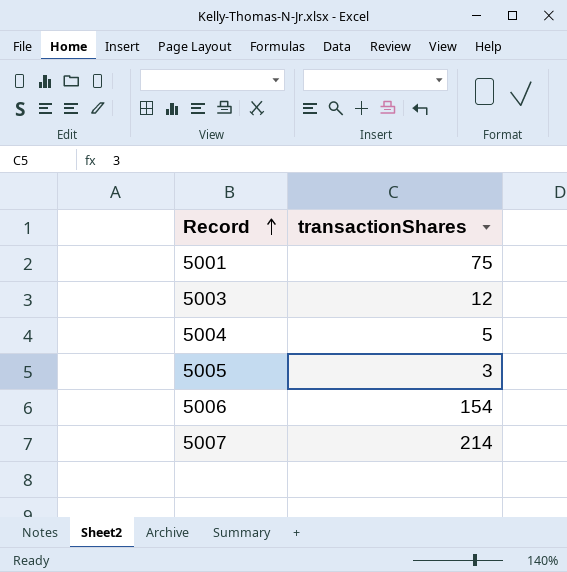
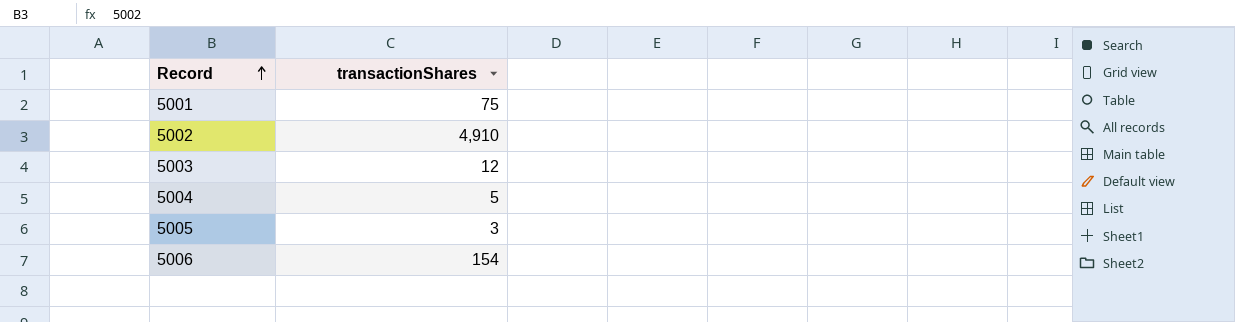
row 5007: 214 -> none
row 5002: none -> 4,910

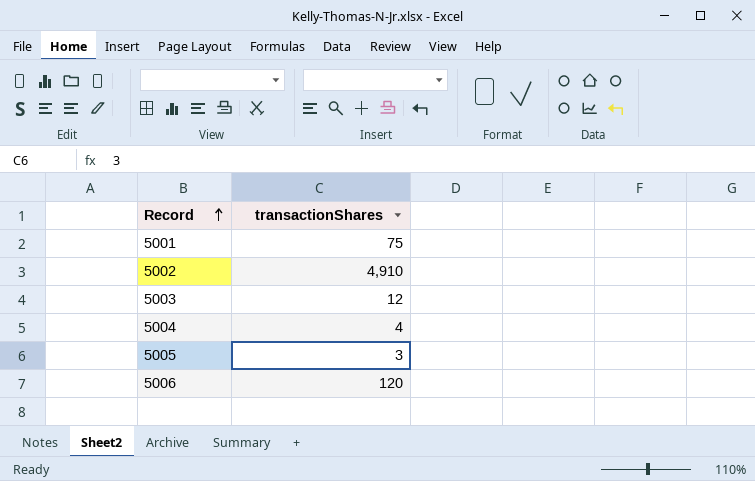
5004 | transactionShares: 5 -> 4
5006 | transactionShares: 154 -> 120

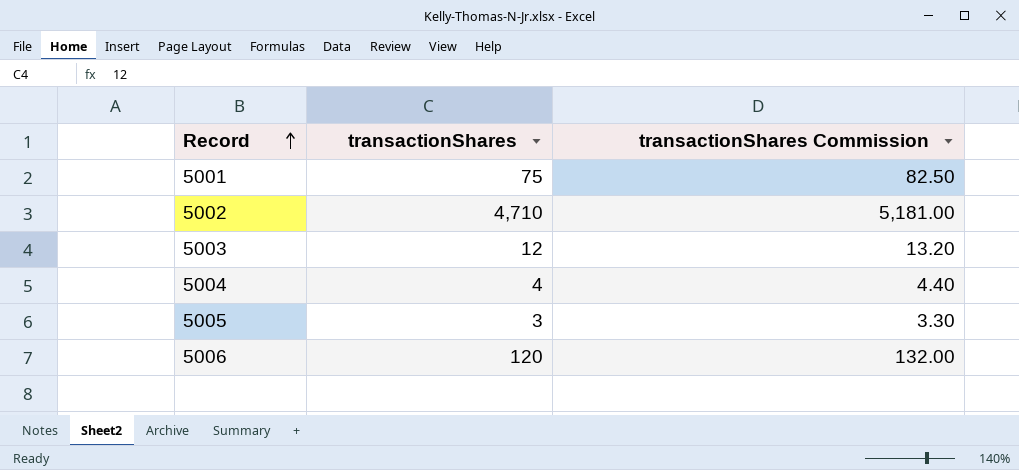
column transactionShares Commission | formula: none -> [transactionShares] * 1.1
5002 | transactionShares: 4,910 -> 4,710

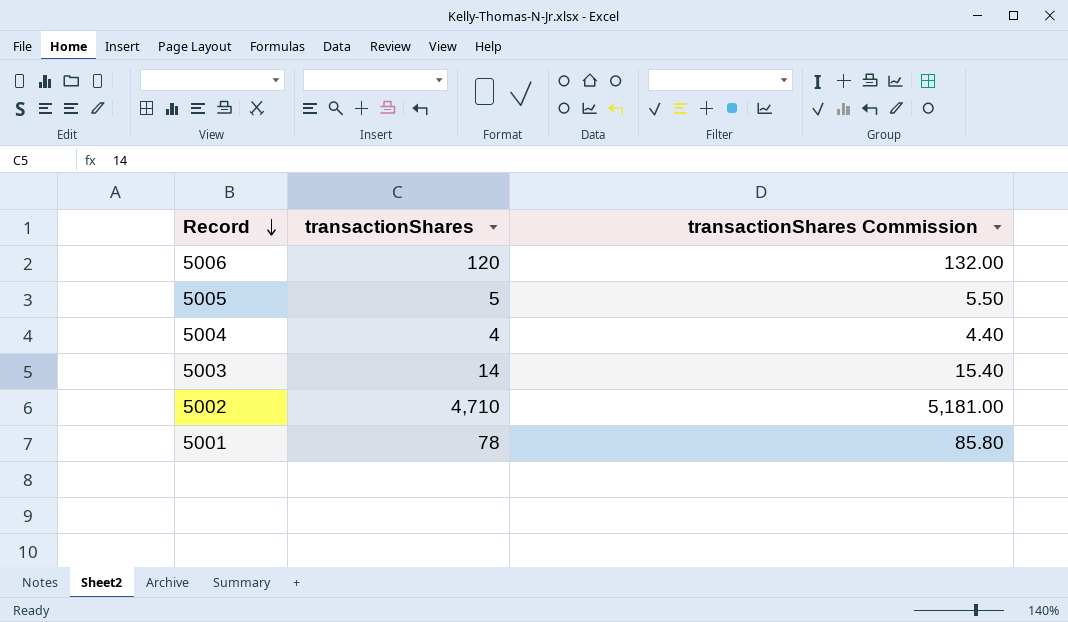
row order: Record ascending -> Record descending
5005 | transactionShares: 3 -> 5
5005 | transactionShares Commission: 3.30 -> 5.50
5003 | transactionShares: 12 -> 14
5003 | transactionShares Commission: 13.20 -> 15.40
5001 | transactionShares: 75 -> 78
5001 | transactionShares Commission: 82.50 -> 85.80

